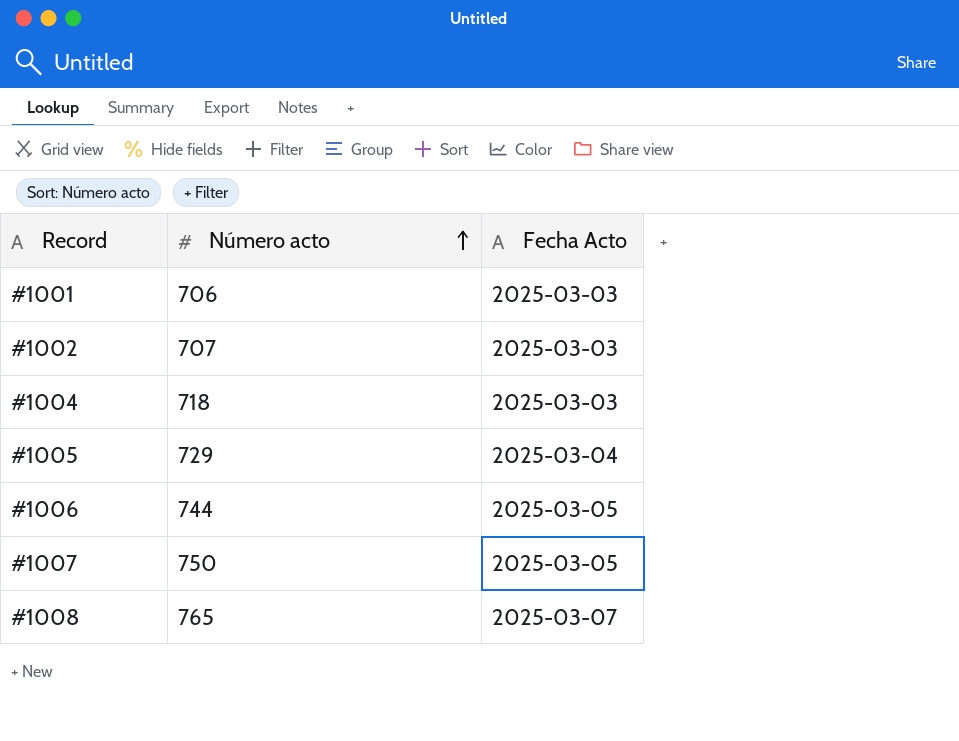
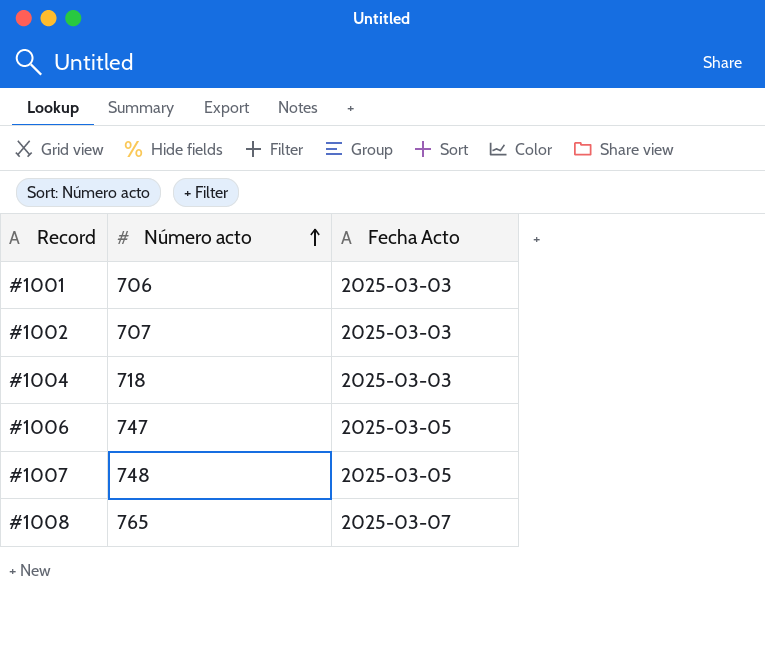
row #1005: 729 | 2025-03-04 -> none
#1006 | Número acto: 744 -> 747
#1007 | Número acto: 750 -> 748

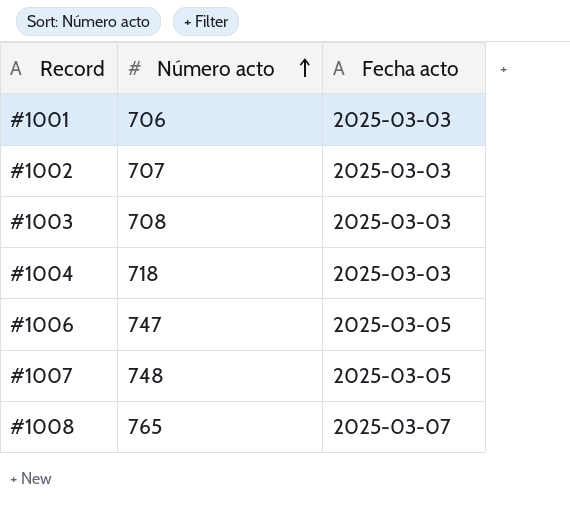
column name: Fecha Acto -> Fecha acto
row #1003: none -> 708 | 2025-03-03

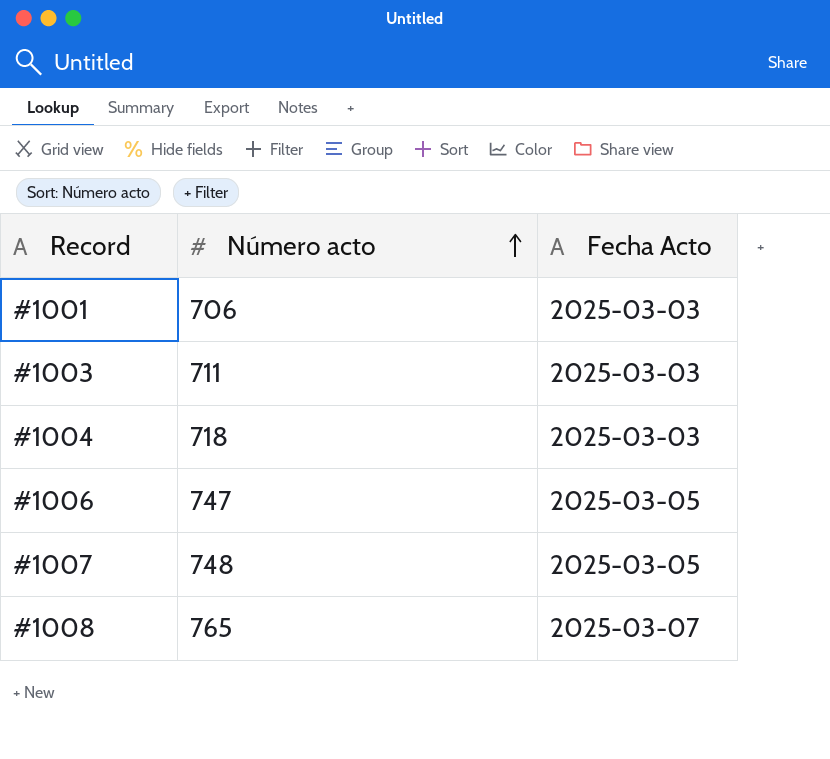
column name: Fecha acto -> Fecha Acto
row #1002: 707 | 2025-03-03 -> none
#1003 | Número acto: 708 -> 711

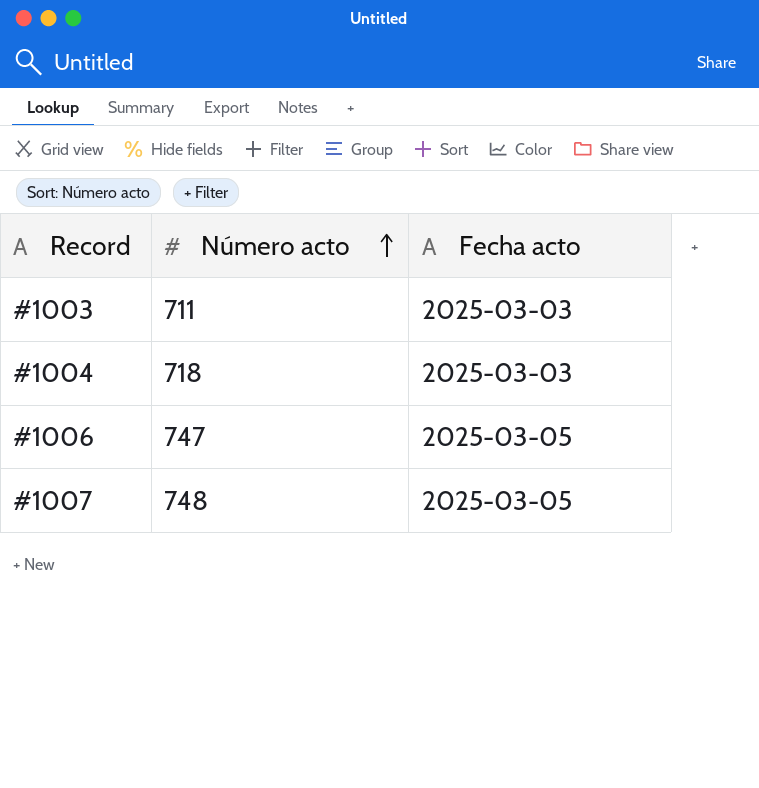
column name: Fecha Acto -> Fecha acto
row #1001: 706 | 2025-03-03 -> none
row #1008: 765 | 2025-03-07 -> none

